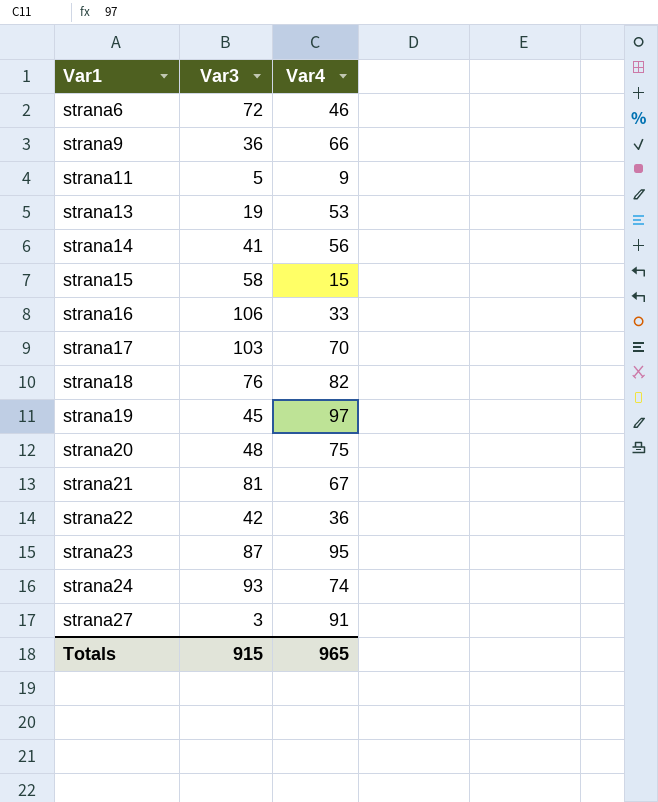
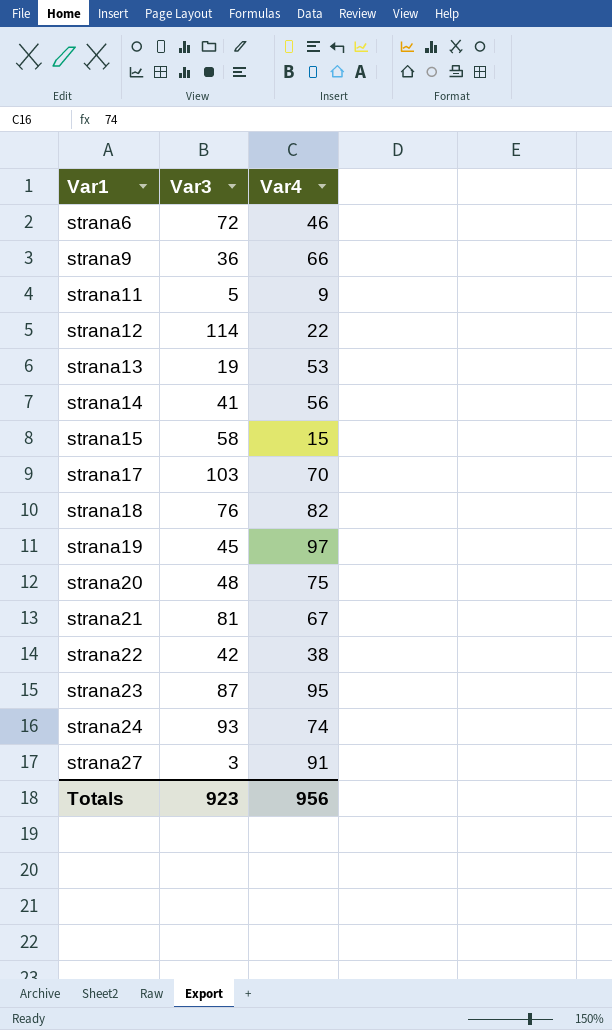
row strana16: 106 | 33 -> none
row strana12: none -> 114 | 22
strana22 | Var4: 36 -> 38
Totals | Var3: 915 -> 923
Totals | Var4: 965 -> 956

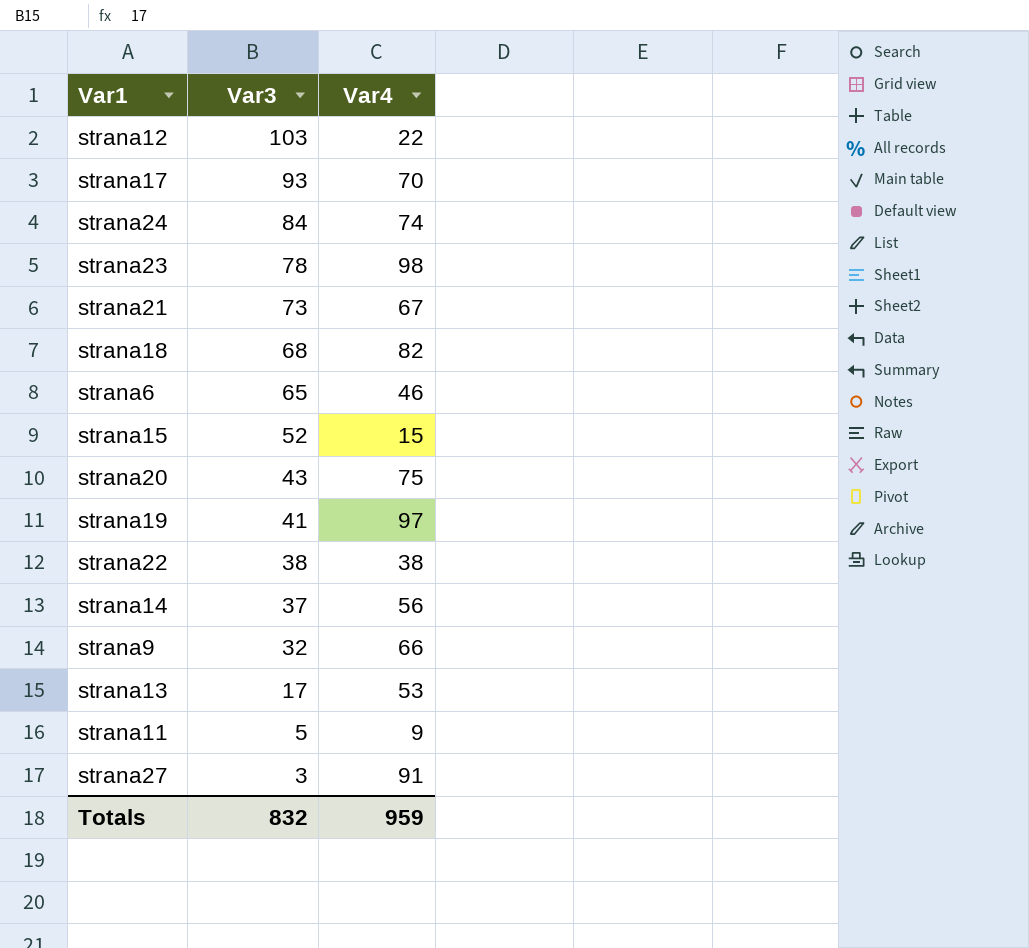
row order: Var1 ascending -> Var3 descending
strana12 | Var3: 114 -> 103
strana17 | Var3: 103 -> 93
strana24 | Var3: 93 -> 84
strana23 | Var3: 87 -> 78
strana23 | Var4: 95 -> 98
strana21 | Var3: 81 -> 73
strana18 | Var3: 76 -> 68
strana6 | Var3: 72 -> 65
strana15 | Var3: 58 -> 52
strana20 | Var3: 48 -> 43
strana19 | Var3: 45 -> 41
strana22 | Var3: 42 -> 38
strana14 | Var3: 41 -> 37
strana9 | Var3: 36 -> 32
strana13 | Var3: 19 -> 17
Totals | Var3: 923 -> 832
Totals | Var4: 956 -> 959

